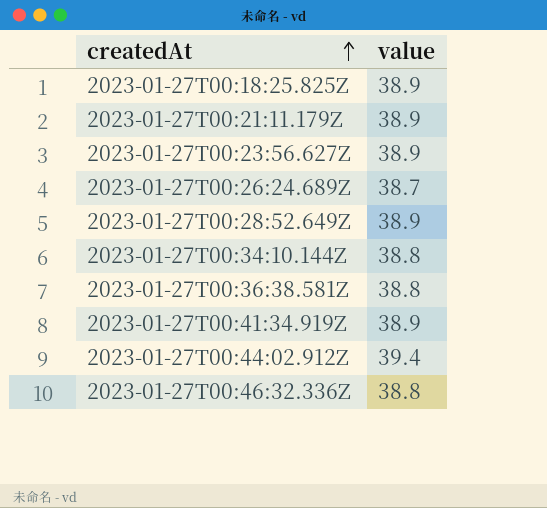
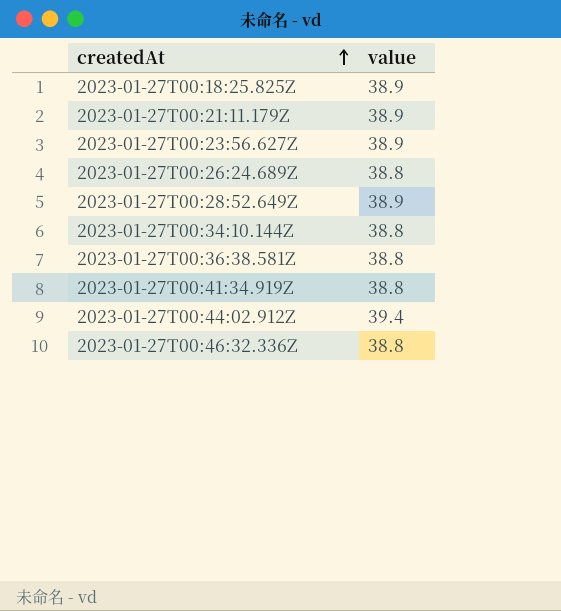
2023-01-27T00:26:24.689Z | value: 38.7 -> 38.8
2023-01-27T00:41:34.919Z | value: 38.9 -> 38.8

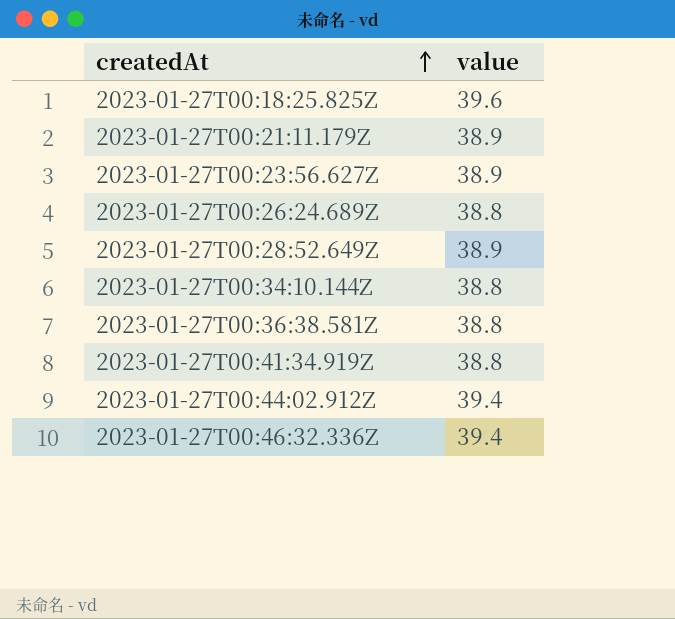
2023-01-27T00:18:25.825Z | value: 38.9 -> 39.6
2023-01-27T00:46:32.336Z | value: 38.8 -> 39.4

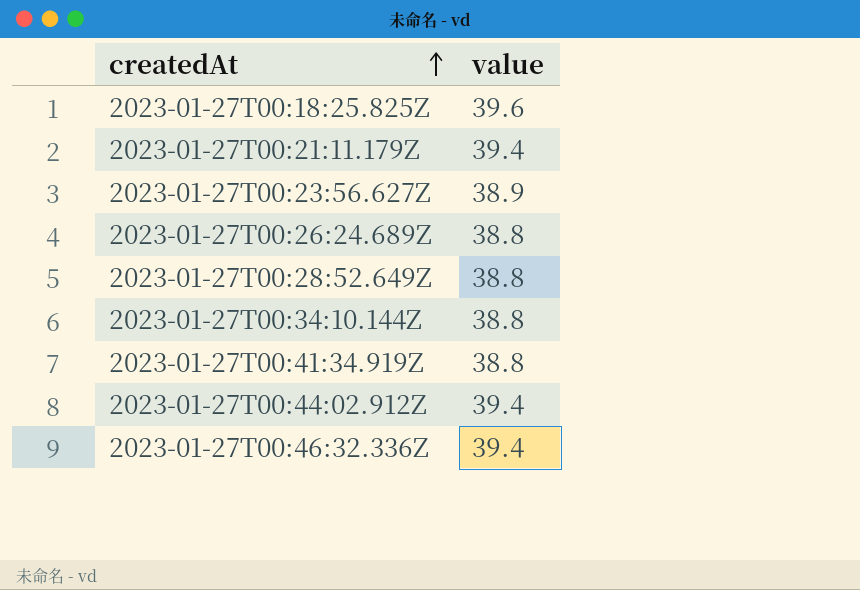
row 2023-01-27T00:36:38.581Z: 38.8 -> none
2023-01-27T00:21:11.179Z | value: 38.9 -> 39.4
2023-01-27T00:28:52.649Z | value: 38.9 -> 38.8

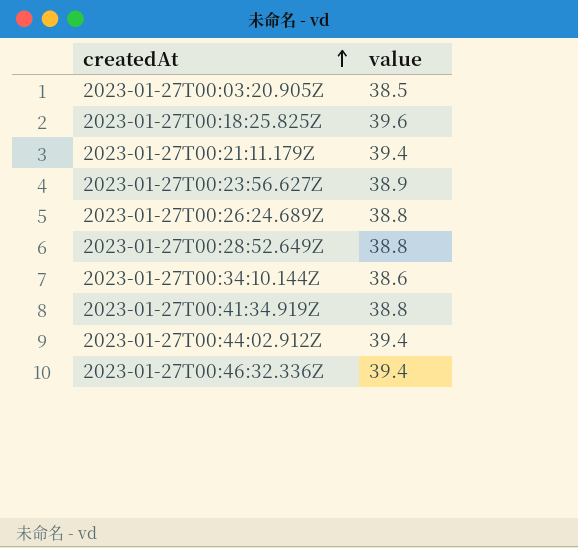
row 2023-01-27T00:03:20.905Z: none -> 38.5
2023-01-27T00:34:10.144Z | value: 38.8 -> 38.6

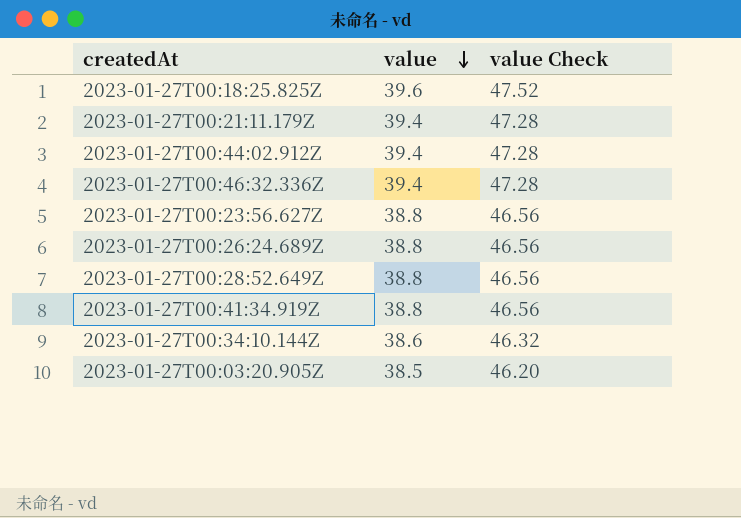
row order: createdAt ascending -> value descending
column value Check | formula: none -> [value] * 1.2
2023-01-27T00:23:56.627Z | value: 38.9 -> 38.8

